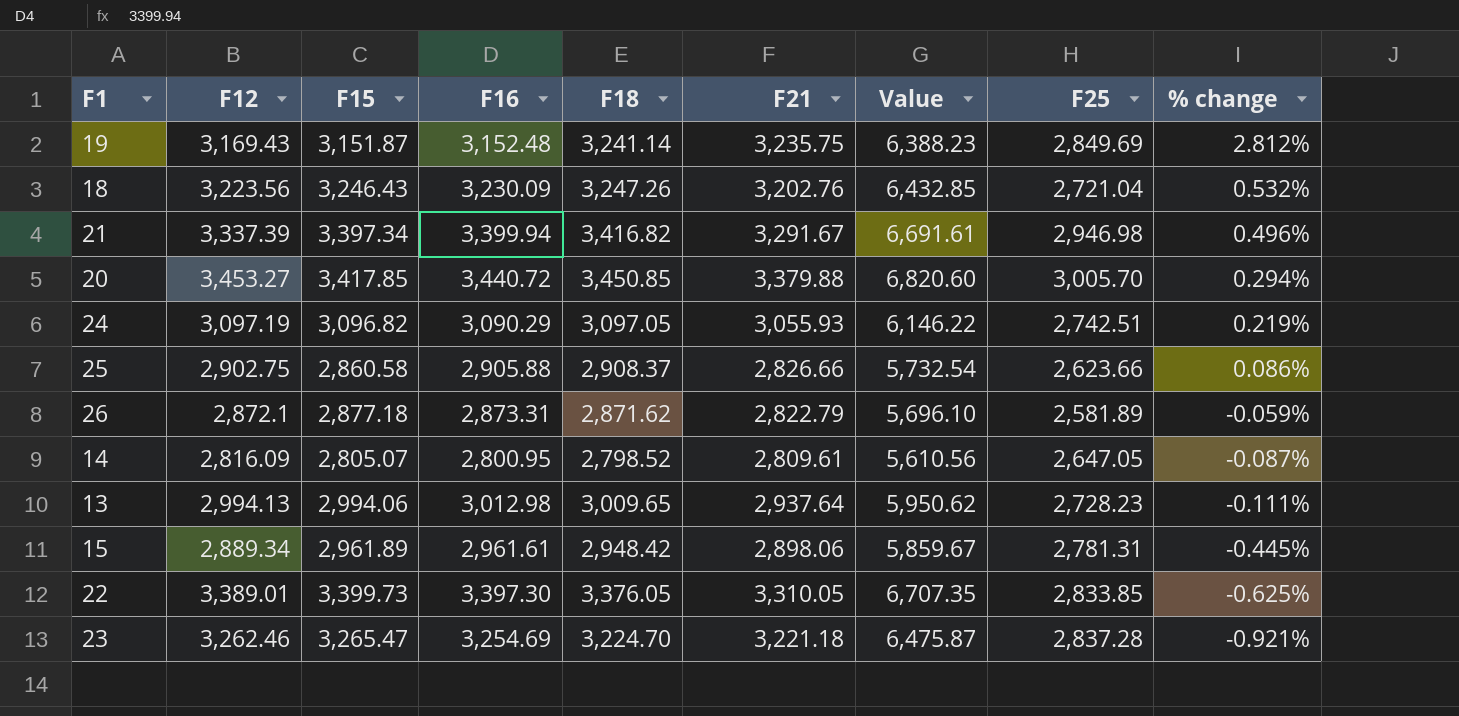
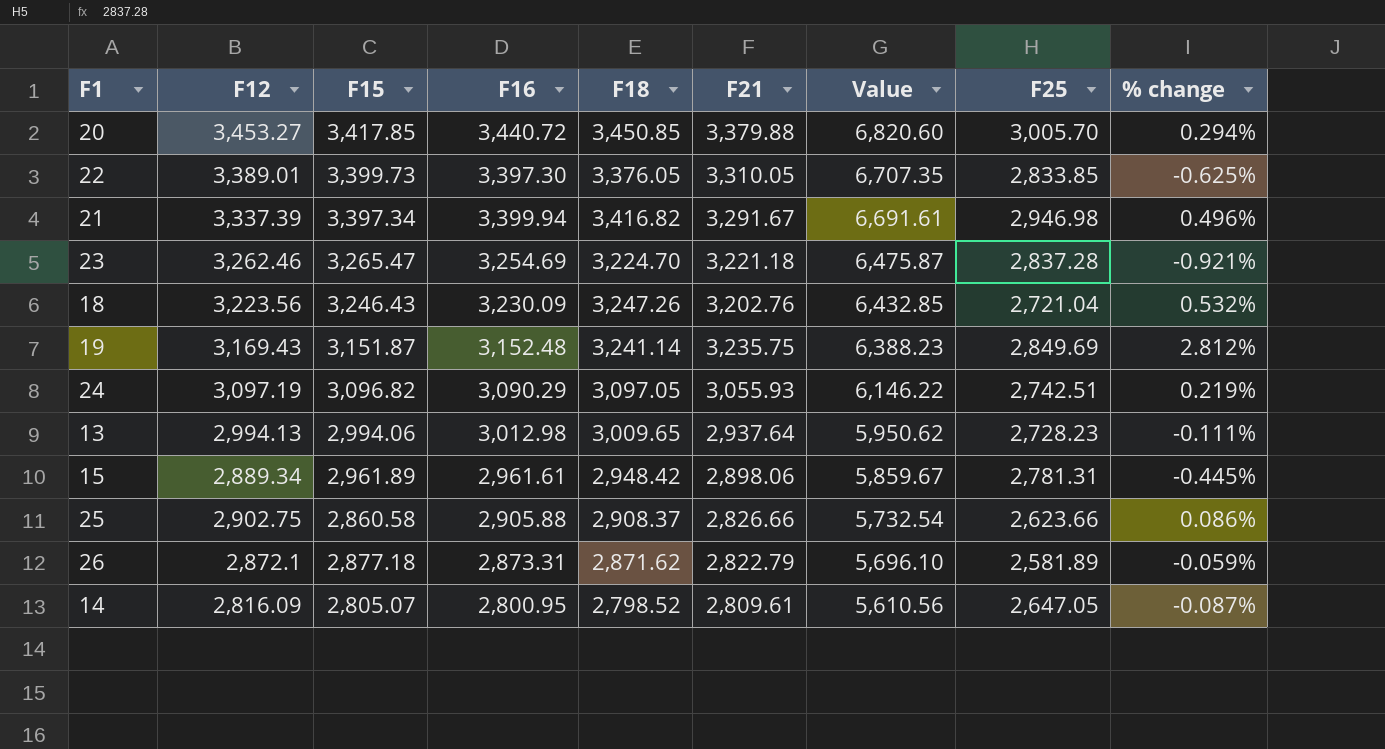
row order: % change descending -> Value descending

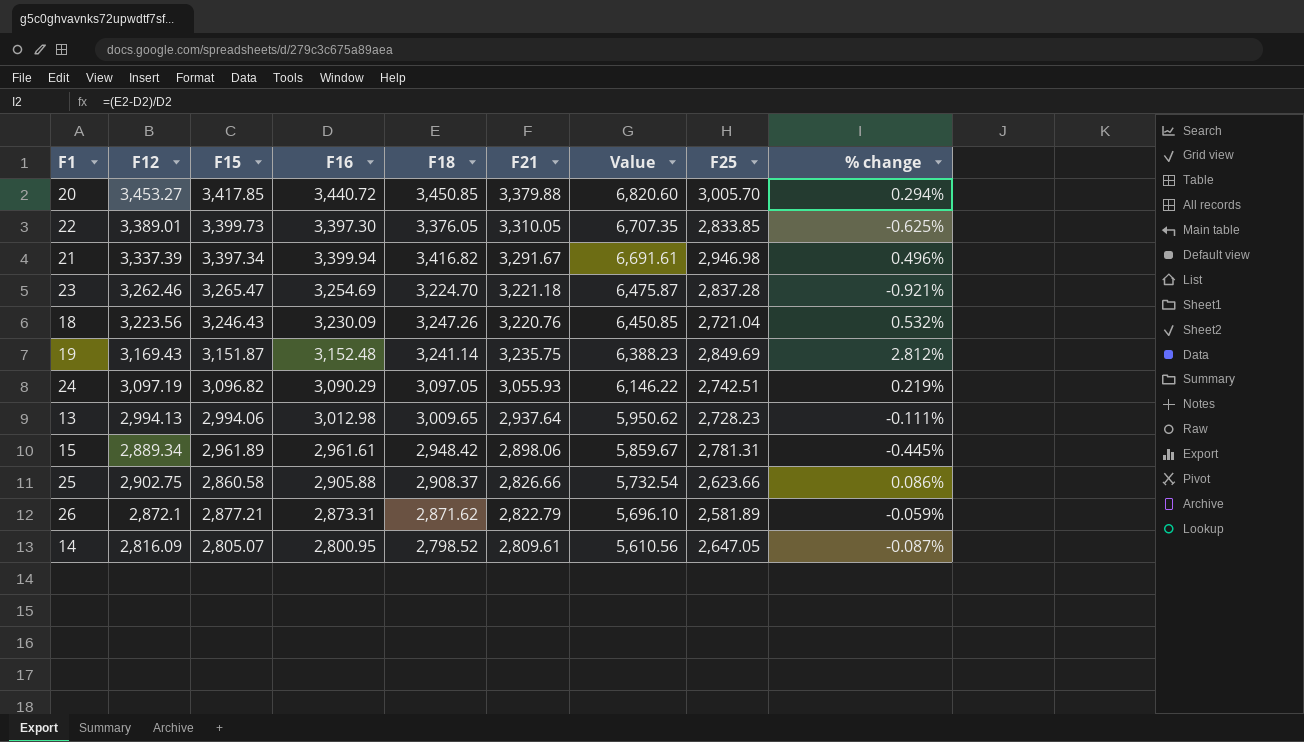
18 | F21: 3,202.76 -> 3,220.76
18 | Value: 6,432.85 -> 6,450.85
26 | F15: 2,877.18 -> 2,877.21

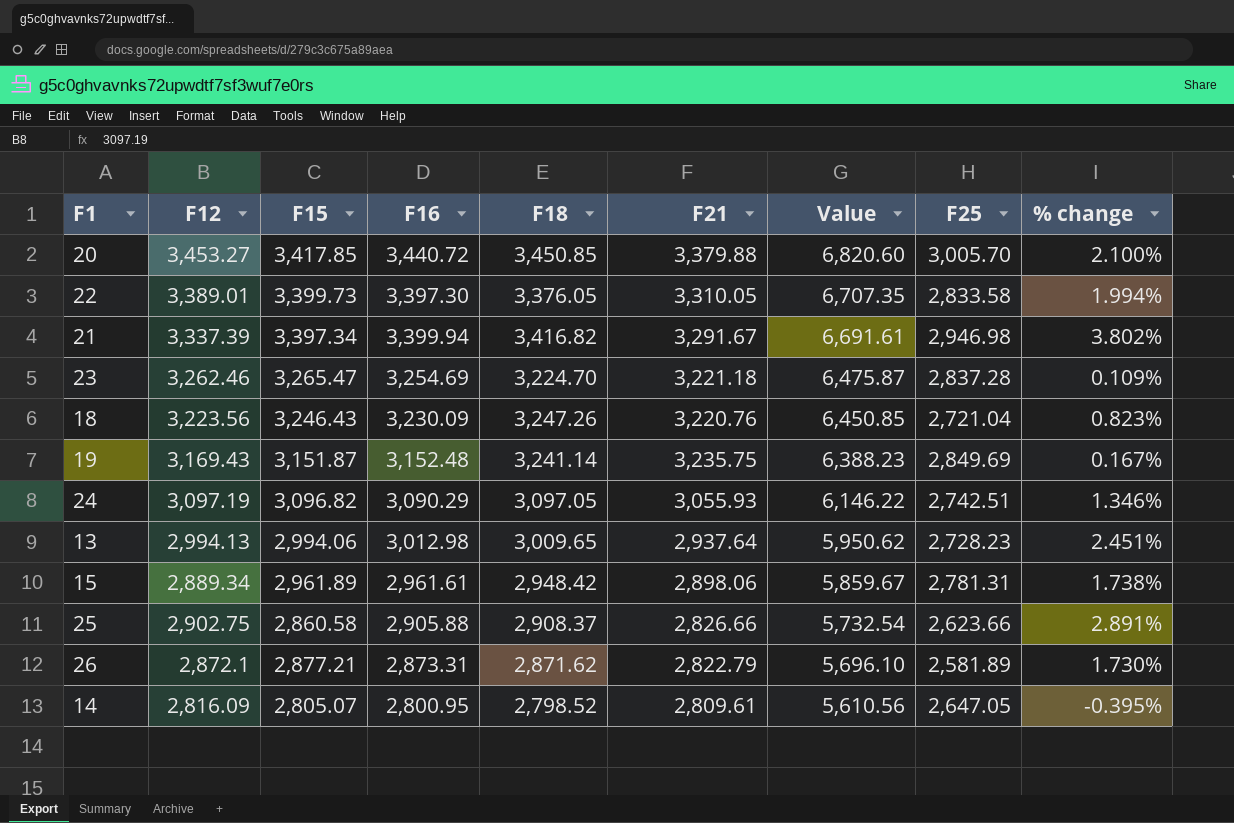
column % change | formula: ([F18] - [F16]) / [F16] -> ([F18] - [F21]) / [F21]
22 | F25: 2,833.85 -> 2,833.58

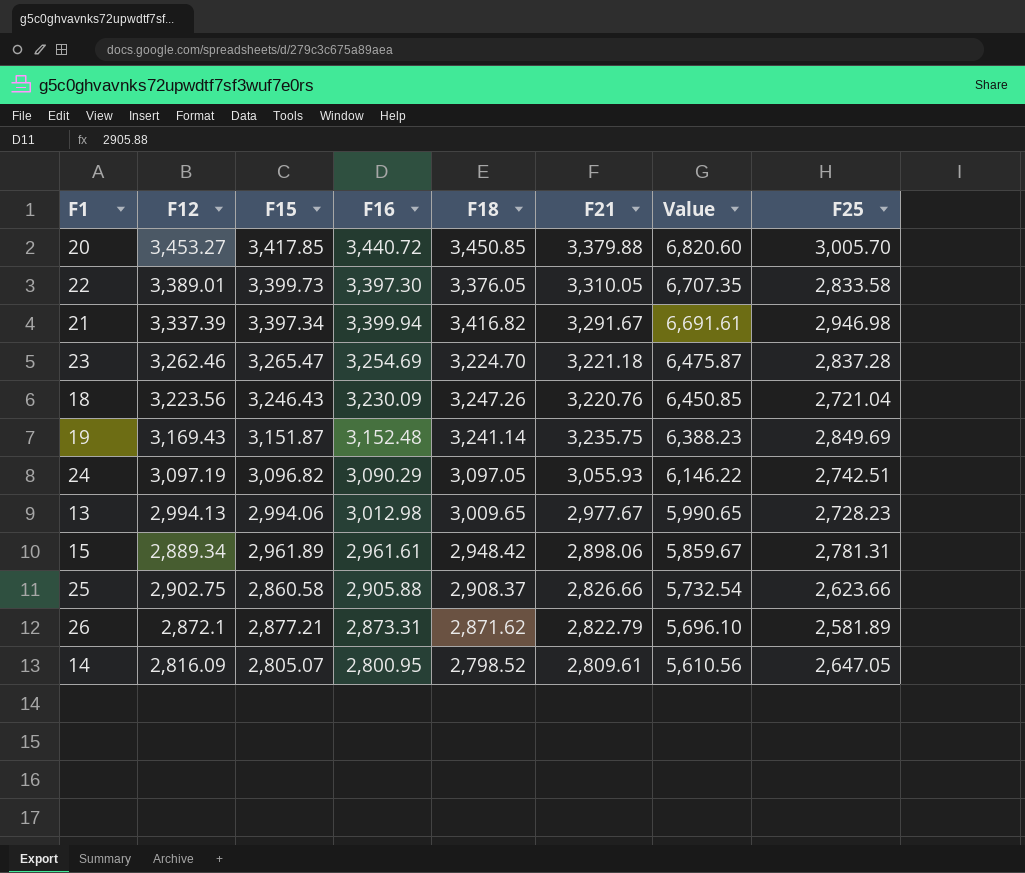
column % change | formula: ([F18] - [F21]) / [F21] -> none
13 | F21: 2,937.64 -> 2,977.67
13 | Value: 5,950.62 -> 5,990.65

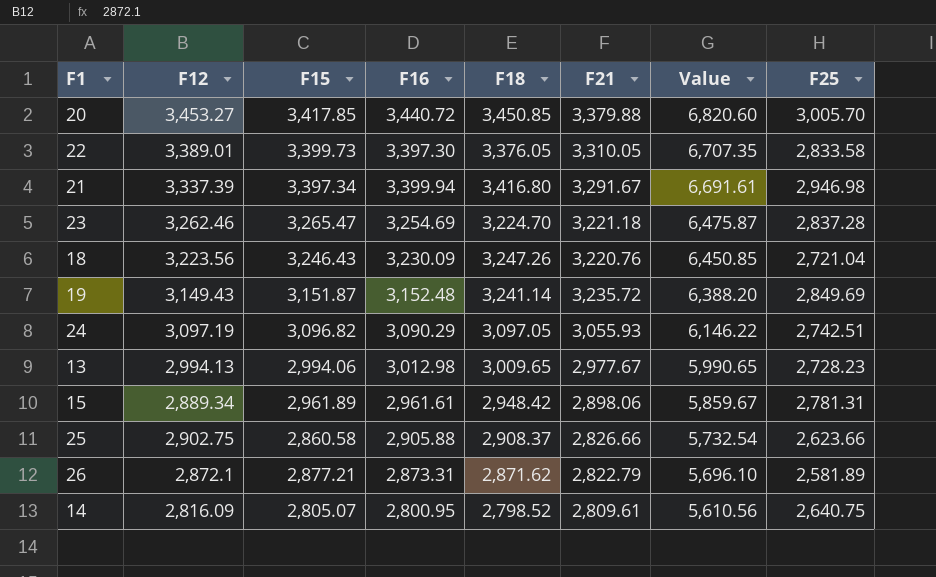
21 | F18: 3,416.82 -> 3,416.80
19 | F12: 3,169.43 -> 3,149.43
19 | F21: 3,235.75 -> 3,235.72
19 | Value: 6,388.23 -> 6,388.20
14 | F25: 2,647.05 -> 2,640.75

